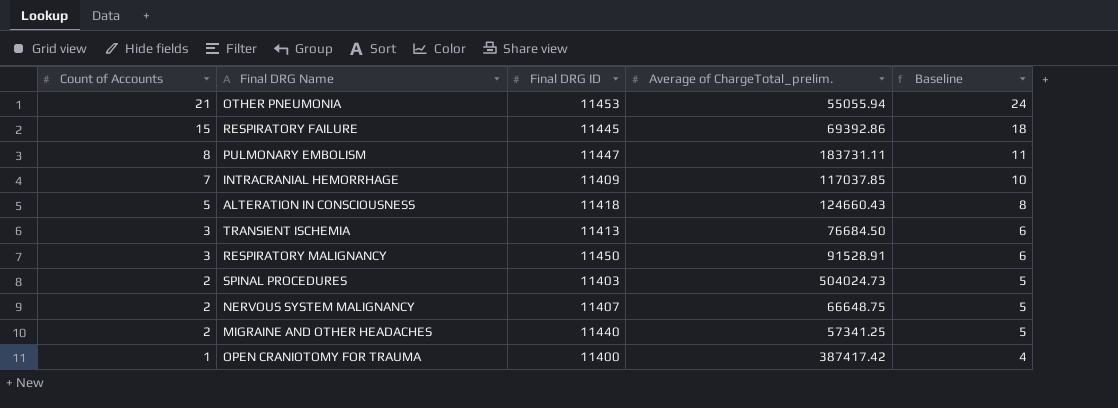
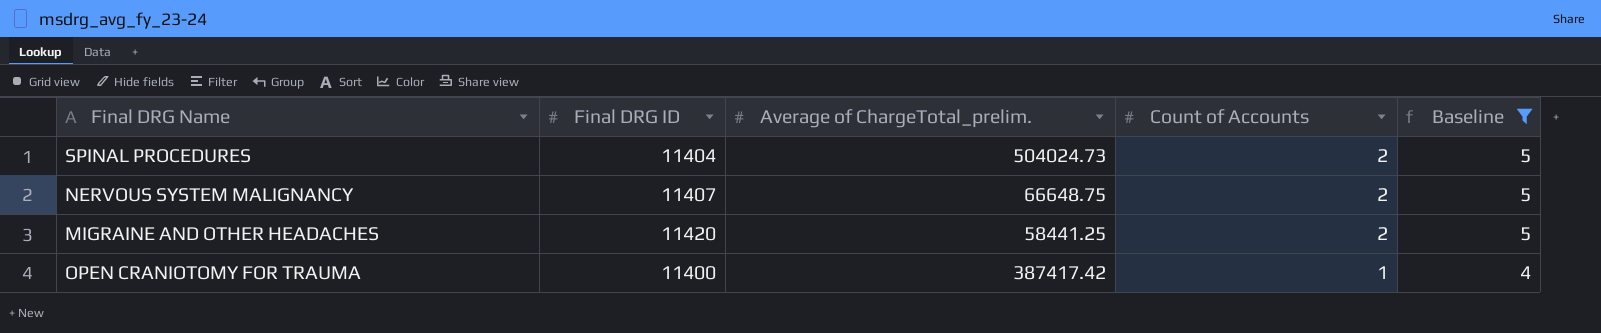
filter: none -> Baseline <= 5
column Count of Accounts | position: 1 -> 4
SPINAL PROCEDURES | Final DRG ID: 11403 -> 11404
MIGRAINE AND OTHER HEADACHES | Final DRG ID: 11440 -> 11420
MIGRAINE AND OTHER HEADACHES | Average of ChargeTotal_prelim.: 57341.25 -> 58441.25

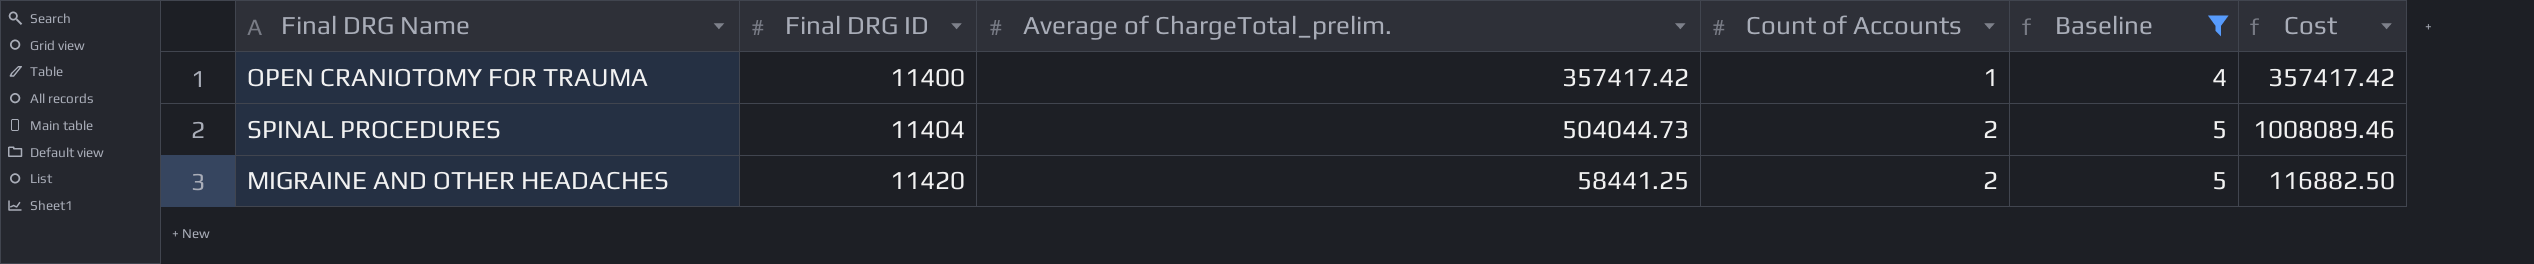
row order: Count of Accounts descending -> Final DRG ID ascending
column Cost | formula: none -> [Average of ChargeTotal_prelim.] * [Count of Accounts]
row NERVOUS SYSTEM MALIGNANCY: 11407 | 66648.75 | 2 | 5 -> none
OPEN CRANIOTOMY FOR TRAUMA | Average of ChargeTotal_prelim.: 387417.42 -> 357417.42
SPINAL PROCEDURES | Average of ChargeTotal_prelim.: 504024.73 -> 504044.73

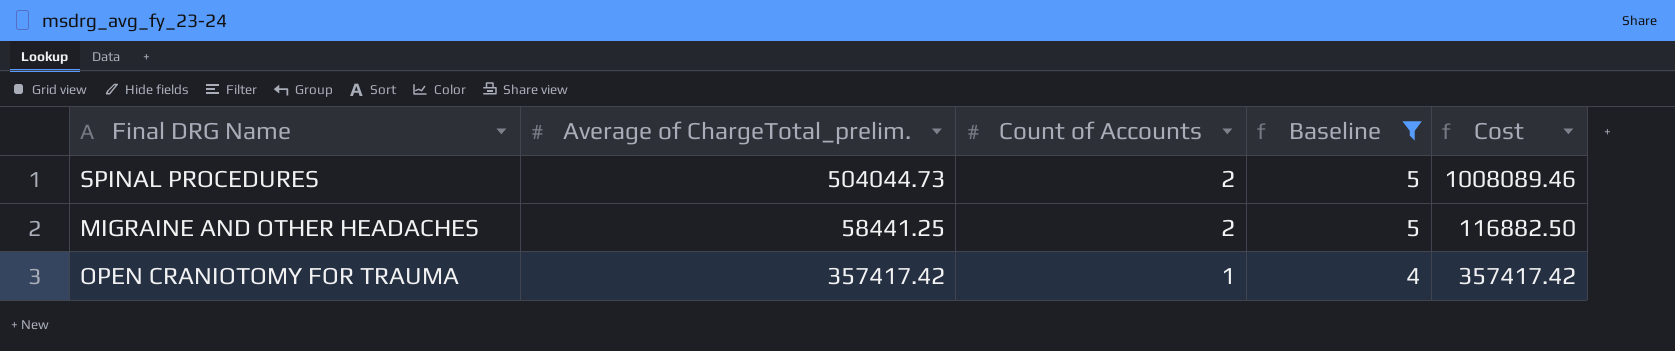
row order: Final DRG ID ascending -> Count of Accounts descending
column Final DRG ID | position: 2 -> none

